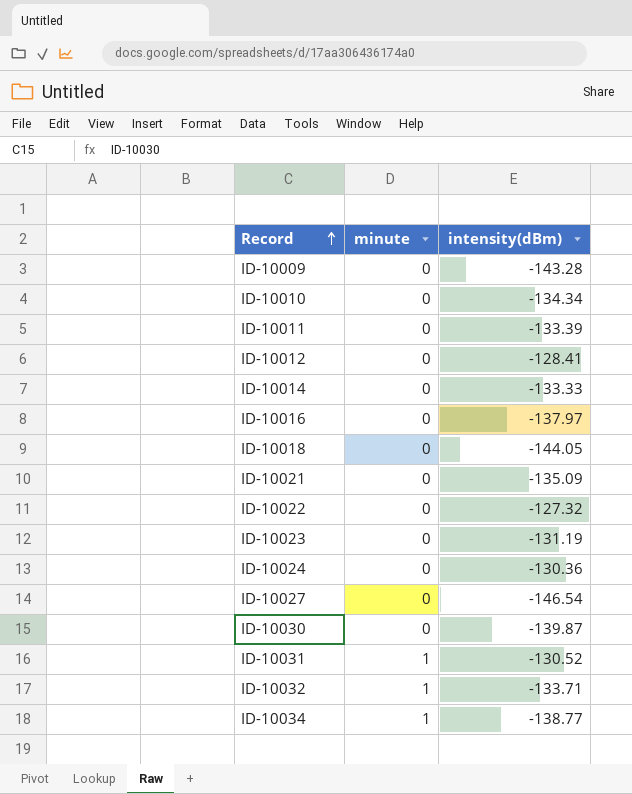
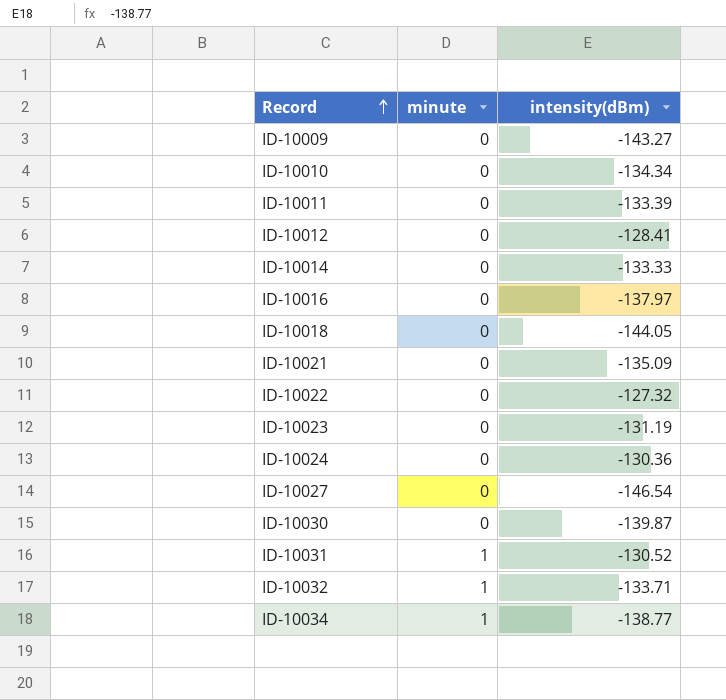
ID-10009 | intensity(dBm): -143.28 -> -143.27

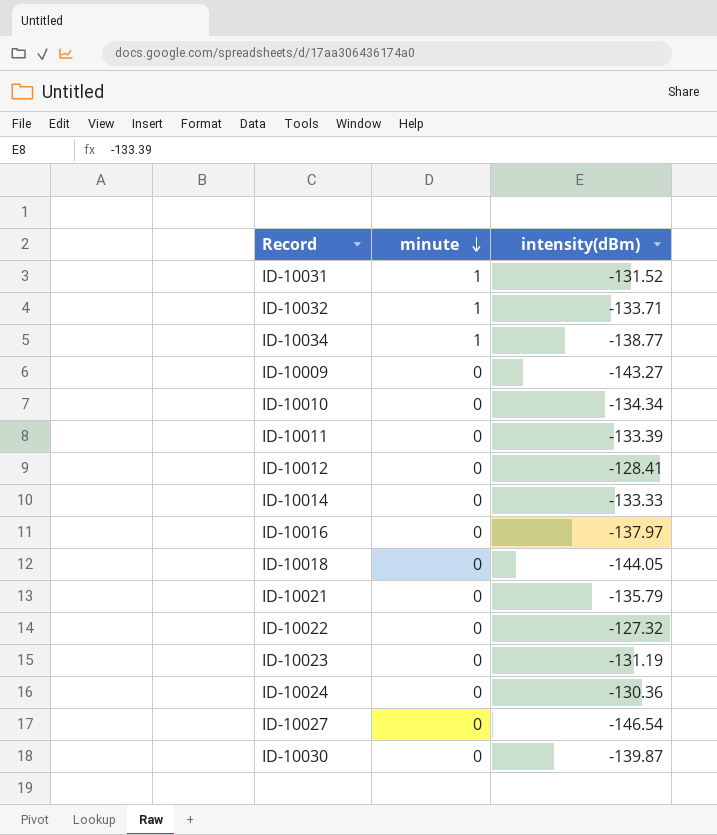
row order: Record ascending -> minute descending
ID-10031 | intensity(dBm): -130.52 -> -131.52
ID-10021 | intensity(dBm): -135.09 -> -135.79

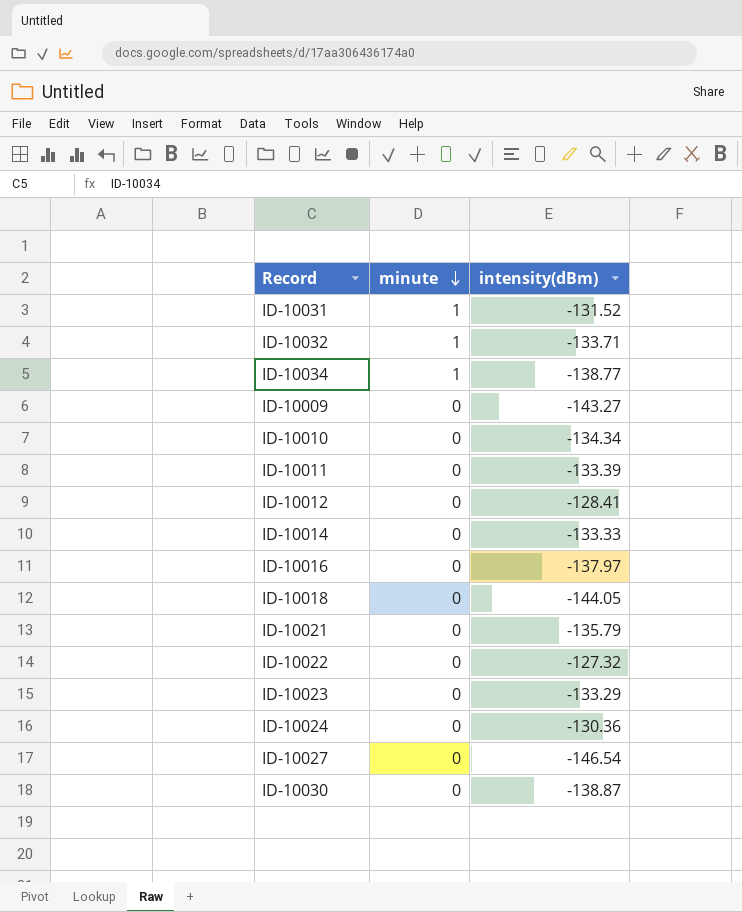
ID-10023 | intensity(dBm): -131.19 -> -133.29
ID-10030 | intensity(dBm): -139.87 -> -138.87

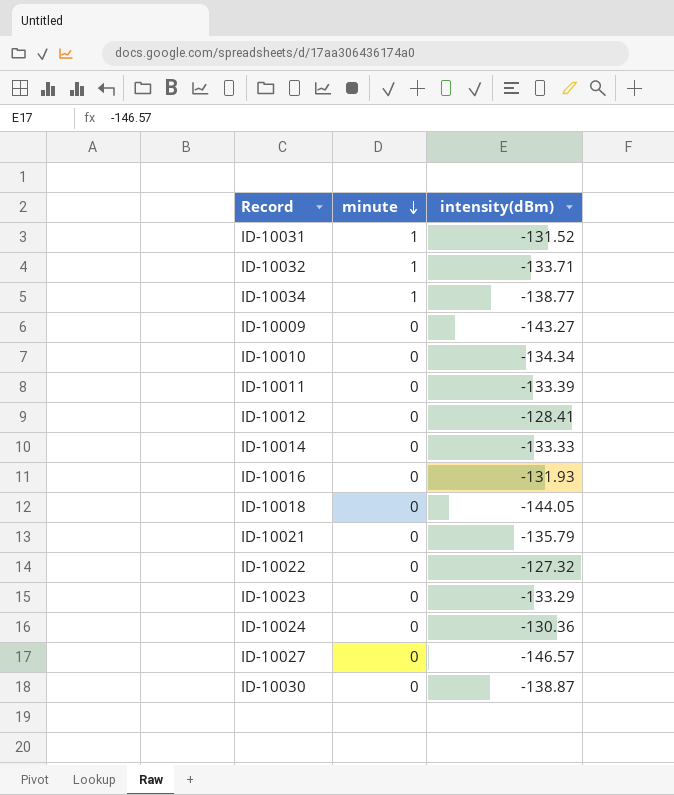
ID-10016 | intensity(dBm): -137.97 -> -131.93
ID-10027 | intensity(dBm): -146.54 -> -146.57

